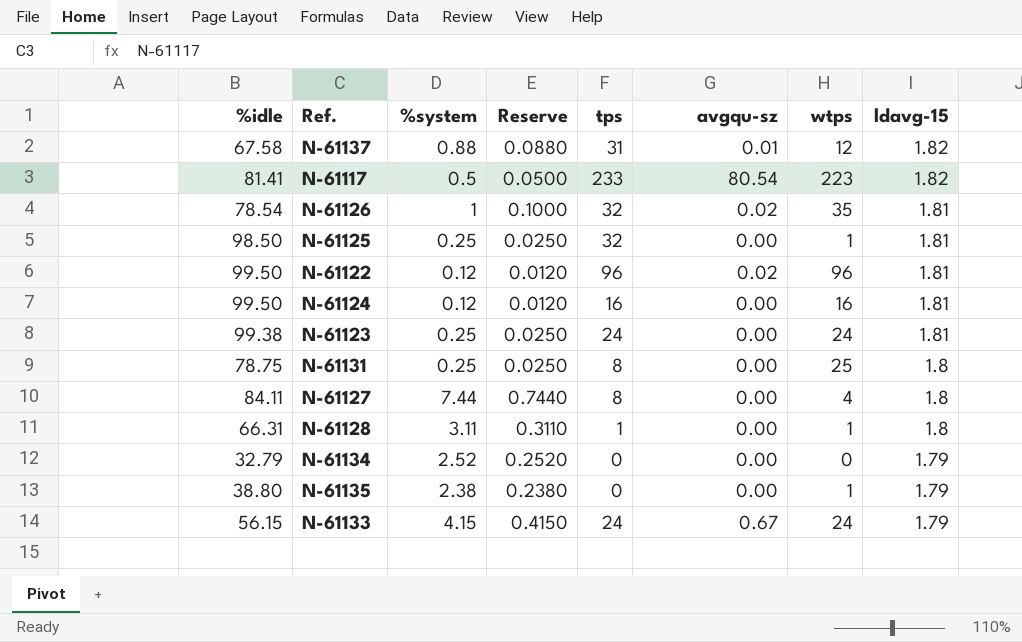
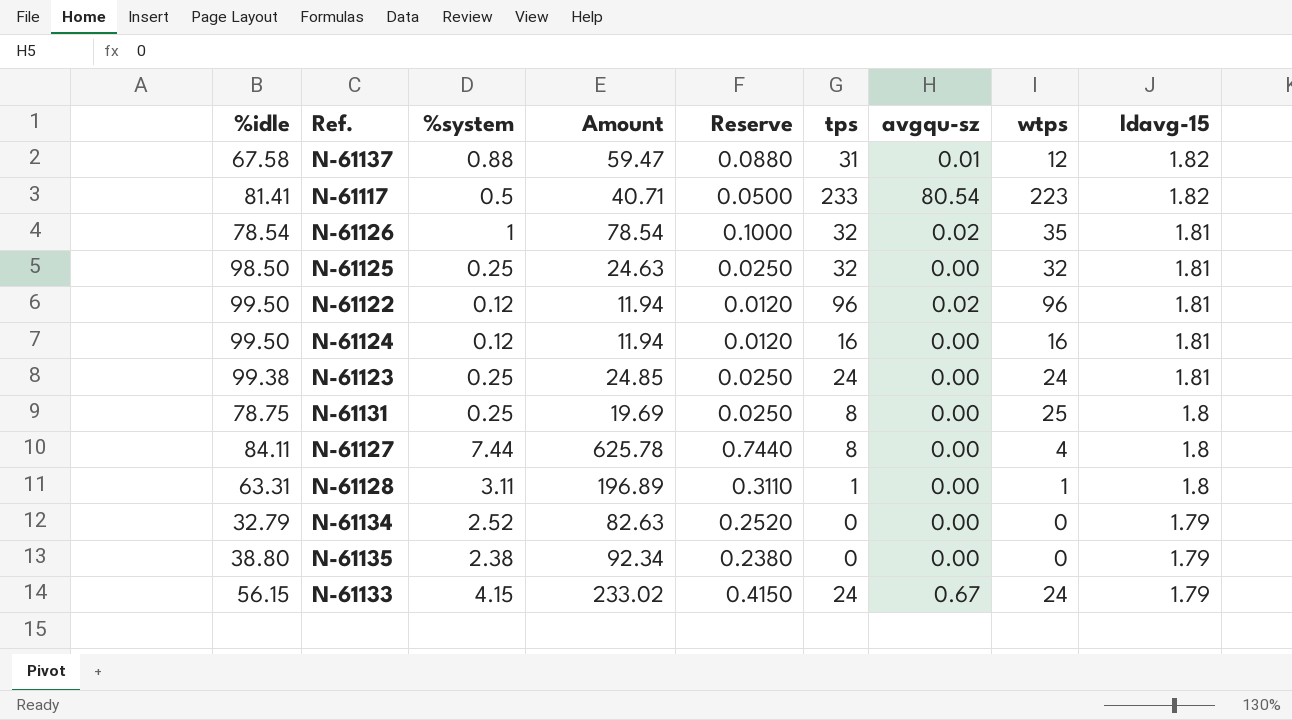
column Amount | formula: none -> [%idle] * [%system]
N-61125 | wtps: 1 -> 32
N-61128 | %idle: 66.31 -> 63.31
N-61135 | wtps: 1 -> 0

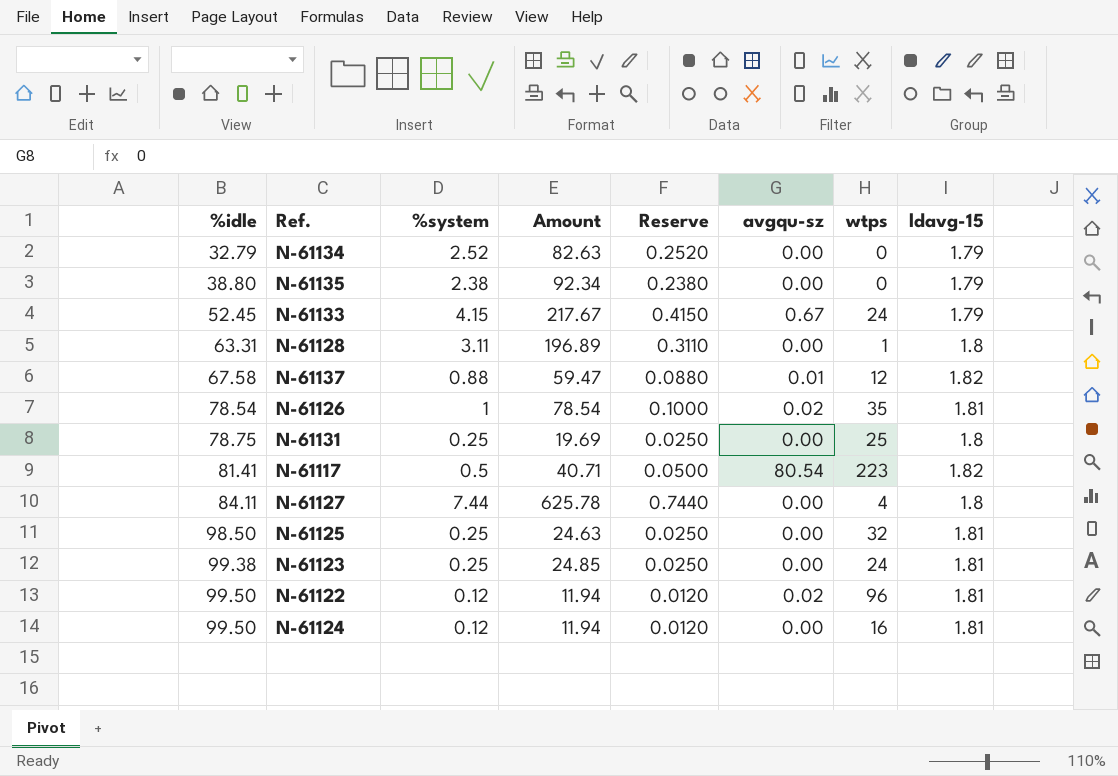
row order: ldavg-15 descending -> %idle ascending
column tps | position: 6 -> none
N-61133 | %idle: 56.15 -> 52.45
N-61133 | Amount: 233.02 -> 217.67

